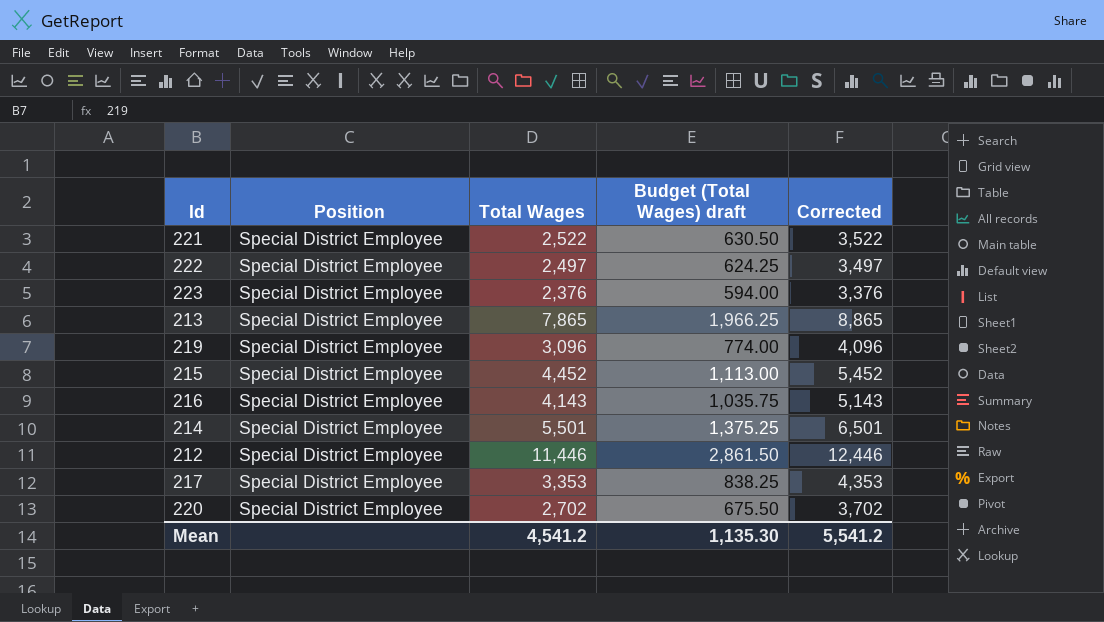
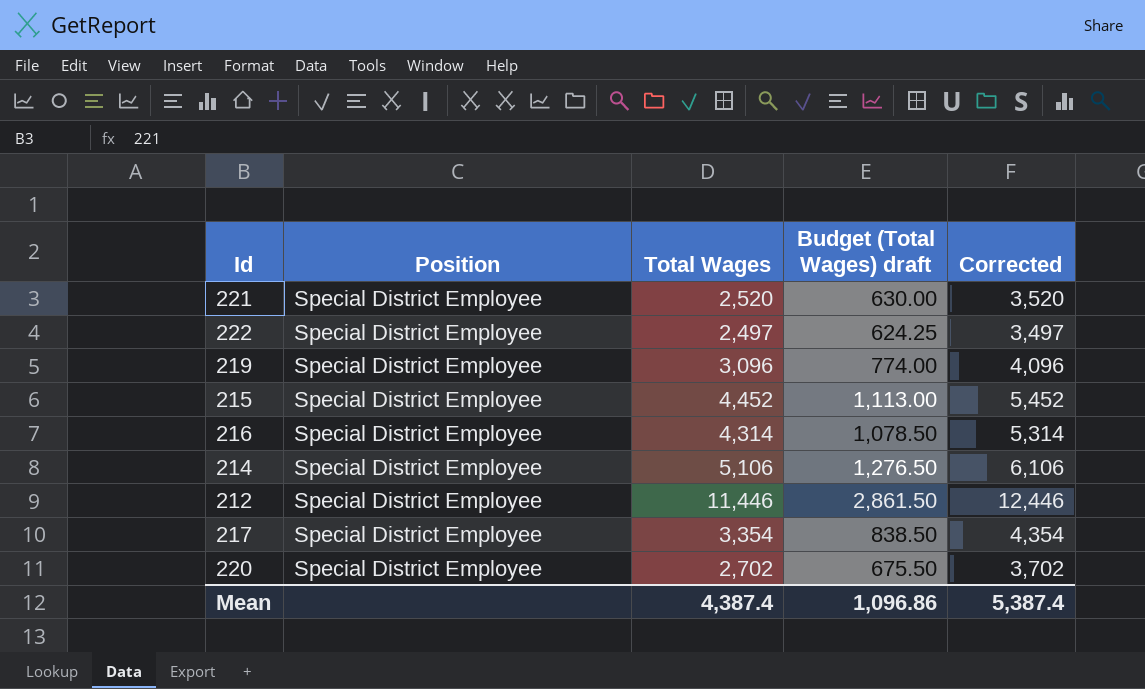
row 223: Special District Employee | 2,376 | 594.00 | 3,376 -> none
row 213: Special District Employee | 7,865 | 1,966.25 | 8,865 -> none
221 | Total Wages: 2,522 -> 2,520
221 | Budget (Total Wages) draft: 630.50 -> 630.00
221 | Corrected: 3,522 -> 3,520
216 | Total Wages: 4,143 -> 4,314
216 | Budget (Total Wages) draft: 1,035.75 -> 1,078.50
216 | Corrected: 5,143 -> 5,314
214 | Total Wages: 5,501 -> 5,106
214 | Budget (Total Wages) draft: 1,375.25 -> 1,276.50
214 | Corrected: 6,501 -> 6,106
217 | Total Wages: 3,353 -> 3,354
217 | Budget (Total Wages) draft: 838.25 -> 838.50
217 | Corrected: 4,353 -> 4,354
Mean | Total Wages: 4,541.2 -> 4,387.4
Mean | Budget (Total Wages) draft: 1,135.30 -> 1,096.86
Mean | Corrected: 5,541.2 -> 5,387.4

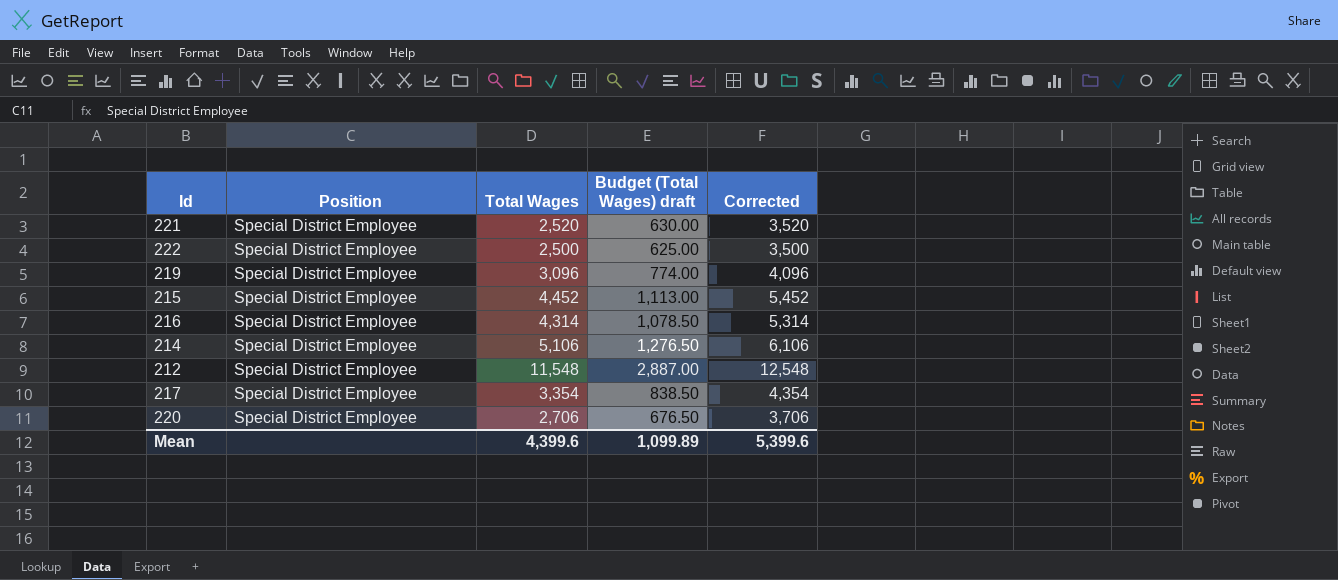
222 | Total Wages: 2,497 -> 2,500
222 | Budget (Total Wages) draft: 624.25 -> 625.00
222 | Corrected: 3,497 -> 3,500
212 | Total Wages: 11,446 -> 11,548
212 | Budget (Total Wages) draft: 2,861.50 -> 2,887.00
212 | Corrected: 12,446 -> 12,548
220 | Total Wages: 2,702 -> 2,706
220 | Budget (Total Wages) draft: 675.50 -> 676.50
220 | Corrected: 3,702 -> 3,706
Mean | Total Wages: 4,387.4 -> 4,399.6
Mean | Budget (Total Wages) draft: 1,096.86 -> 1,099.89
Mean | Corrected: 5,387.4 -> 5,399.6

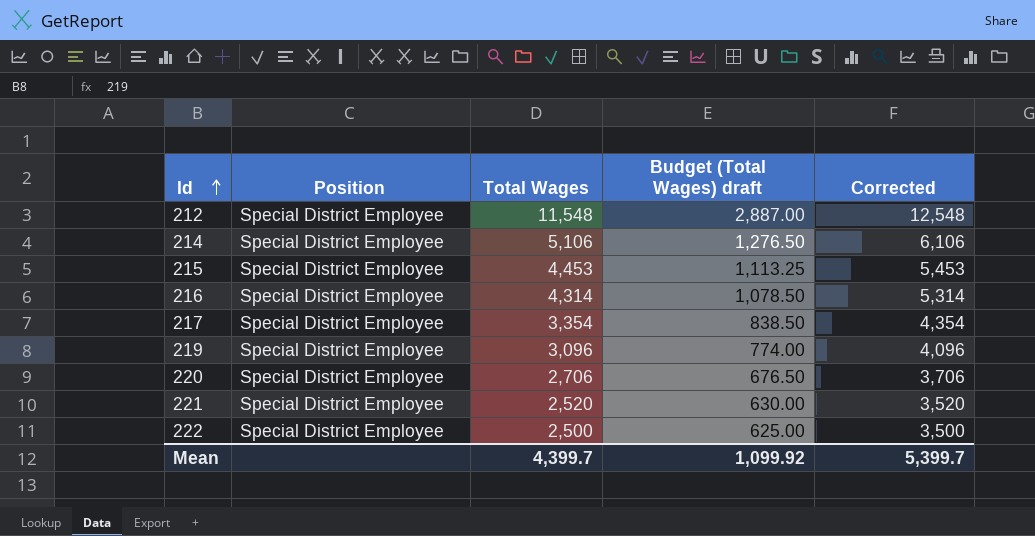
row order: none -> Id ascending
215 | Total Wages: 4,452 -> 4,453
215 | Budget (Total Wages) draft: 1,113.00 -> 1,113.25
215 | Corrected: 5,452 -> 5,453
Mean | Total Wages: 4,399.6 -> 4,399.7
Mean | Budget (Total Wages) draft: 1,099.89 -> 1,099.92
Mean | Corrected: 5,399.6 -> 5,399.7

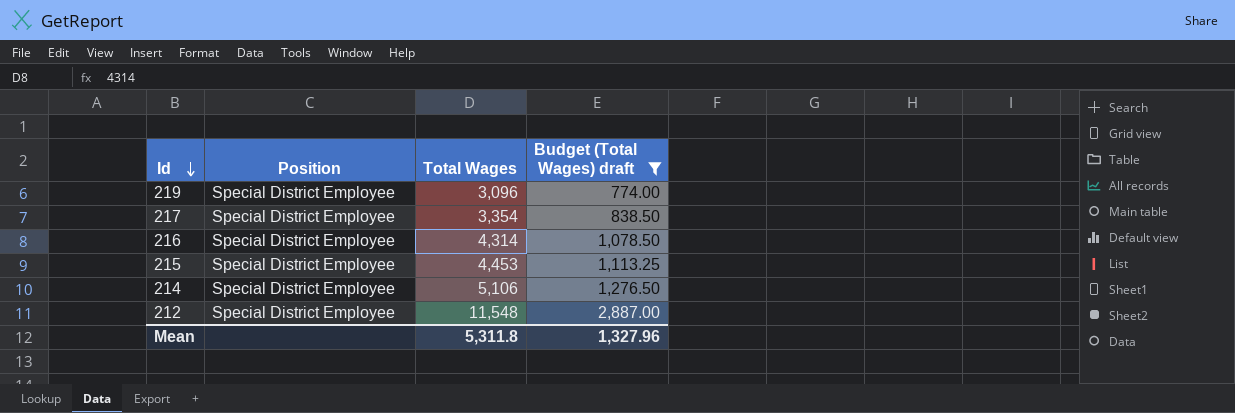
filter: none -> Budget (Total Wages) draft >= 774.00
row order: Id ascending -> Id descending
column Corrected | formula: [Total Wages] + 1000 -> none
Mean | Total Wages: 4,399.7 -> 5,311.8
Mean | Budget (Total Wages) draft: 1,099.92 -> 1,327.96

